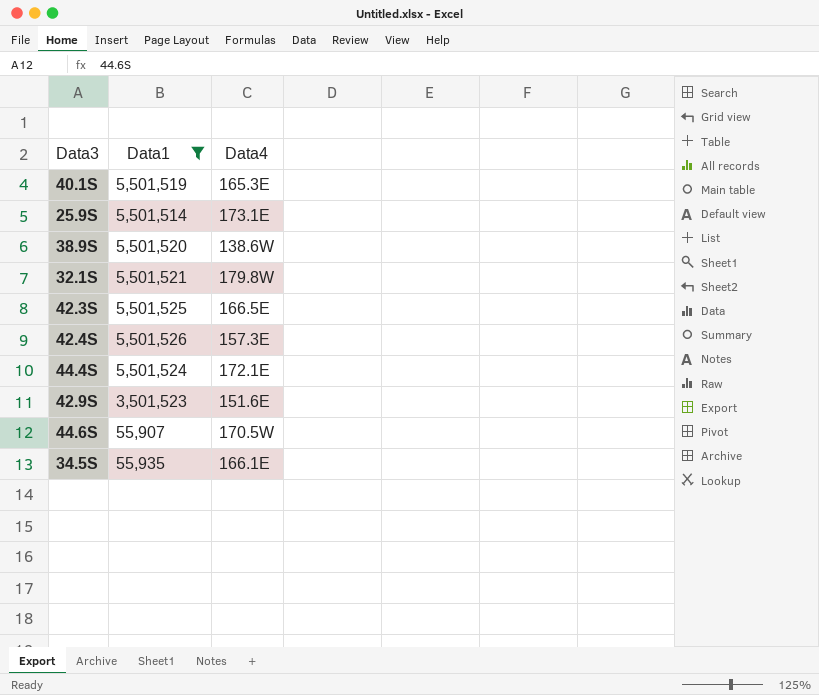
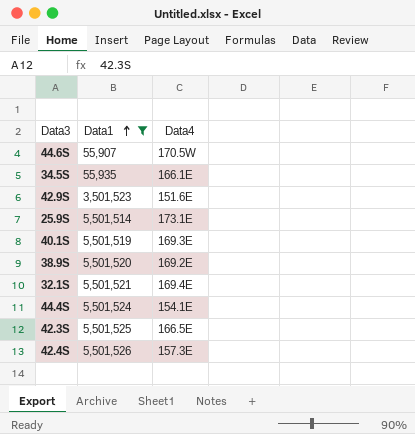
row order: none -> Data1 ascending
40.1S | Data4: 165.3E -> 169.3E
38.9S | Data4: 138.6W -> 169.2E
32.1S | Data4: 179.8W -> 169.4E
44.4S | Data4: 172.1E -> 154.1E

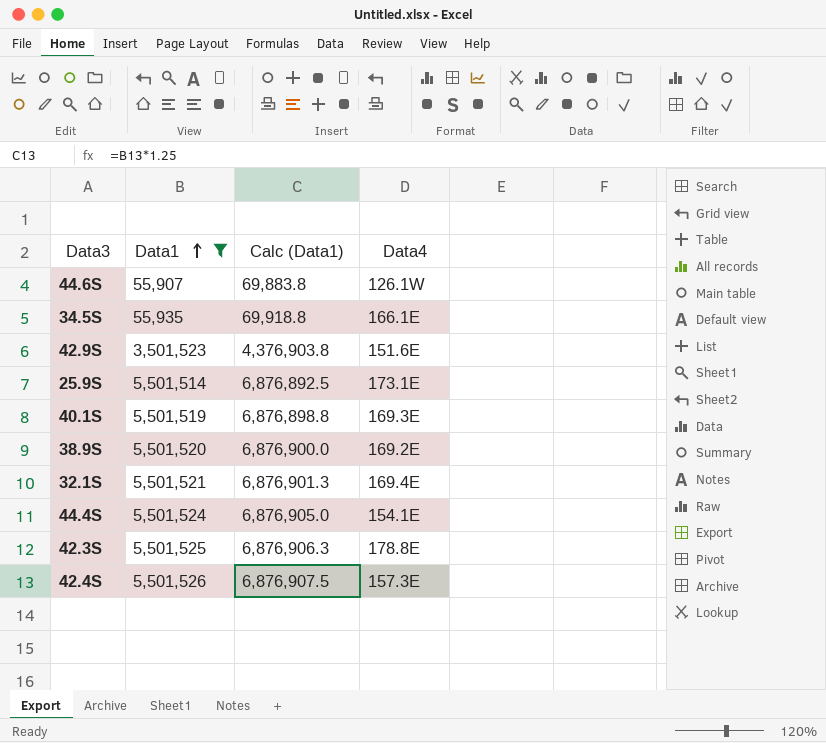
column Calc (Data1) | formula: none -> [Data1] * 1.25
44.6S | Data4: 170.5W -> 126.1W
42.3S | Data4: 166.5E -> 178.8E

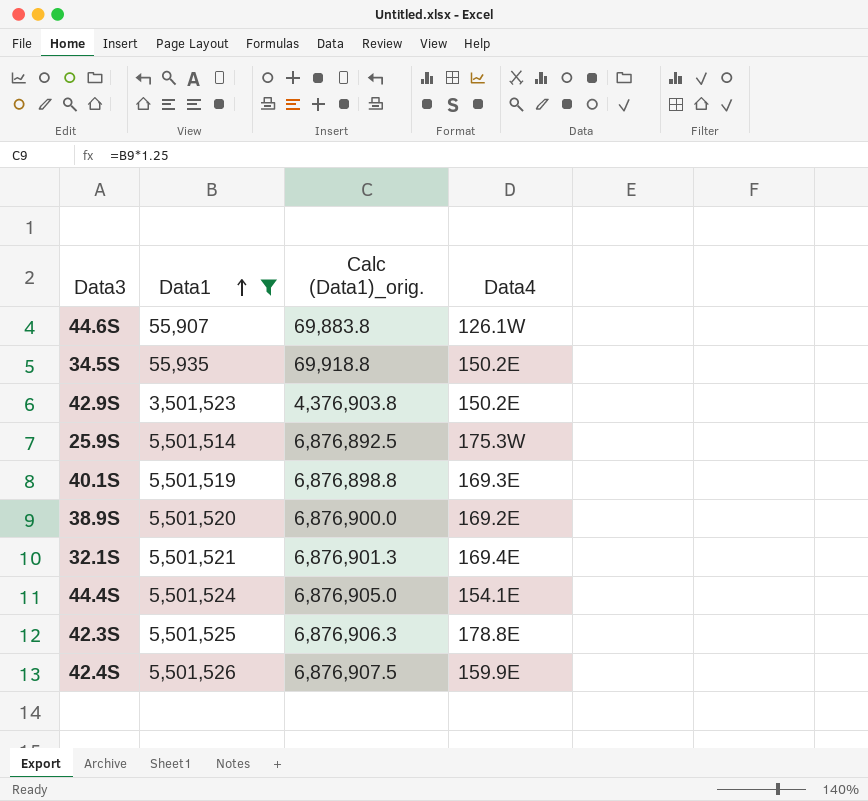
column name: Calc (Data1) -> Calc (Data1)_orig.
34.5S | Data4: 166.1E -> 150.2E
42.9S | Data4: 151.6E -> 150.2E
25.9S | Data4: 173.1E -> 175.3W
42.4S | Data4: 157.3E -> 159.9E

